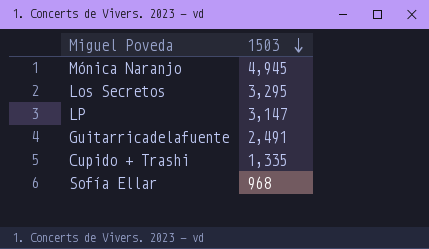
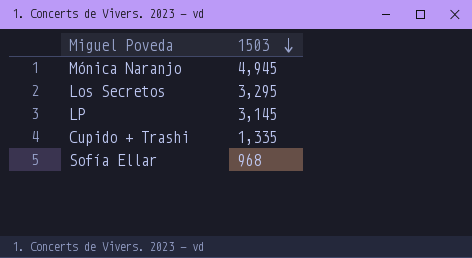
row Guitarricadelafuente: 2,491 -> none
LP | 1503: 3,147 -> 3,145

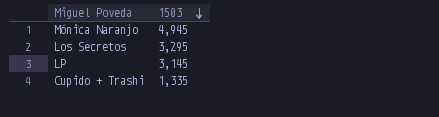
row Sofía Ellar: 968 -> none

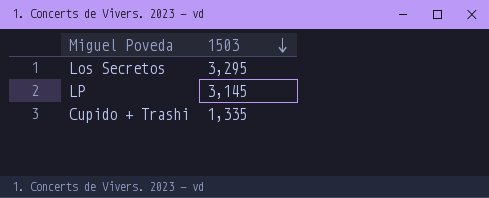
row Mónica Naranjo: 4,945 -> none

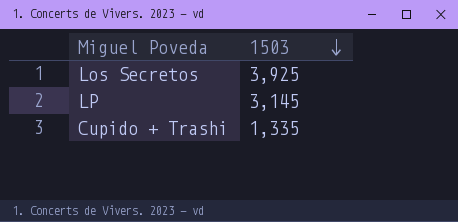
Los Secretos | 1503: 3,295 -> 3,925

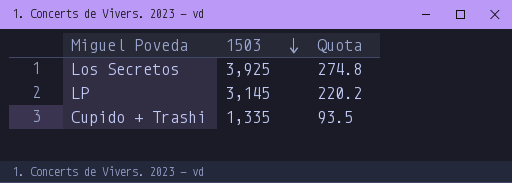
column Quota | formula: none -> [1503] * 0.07

